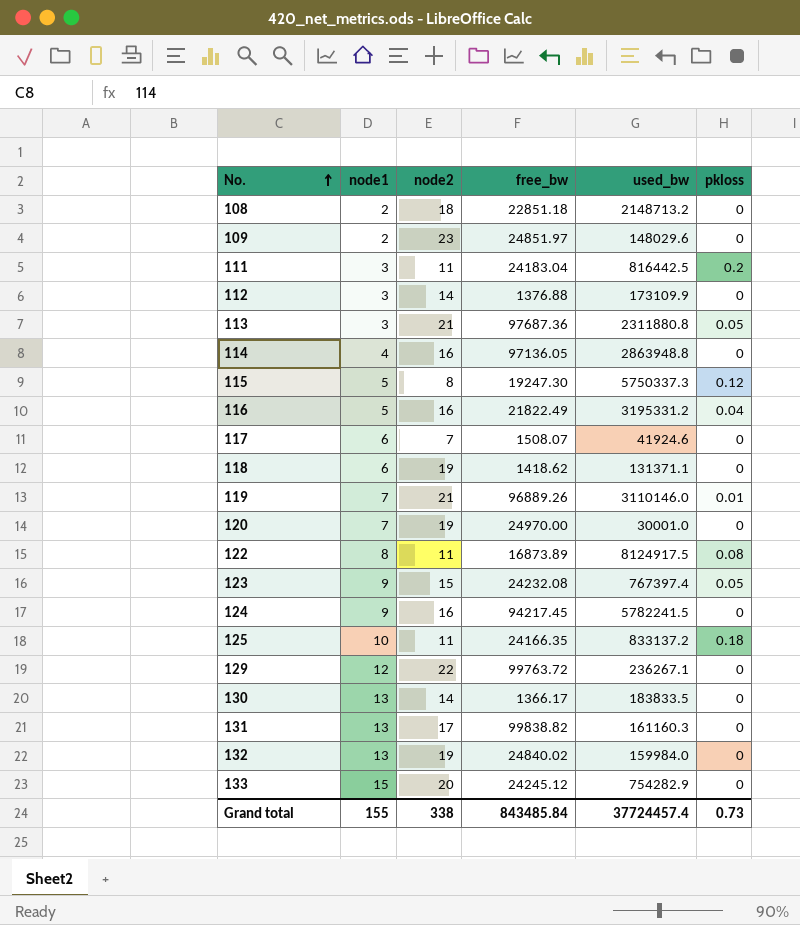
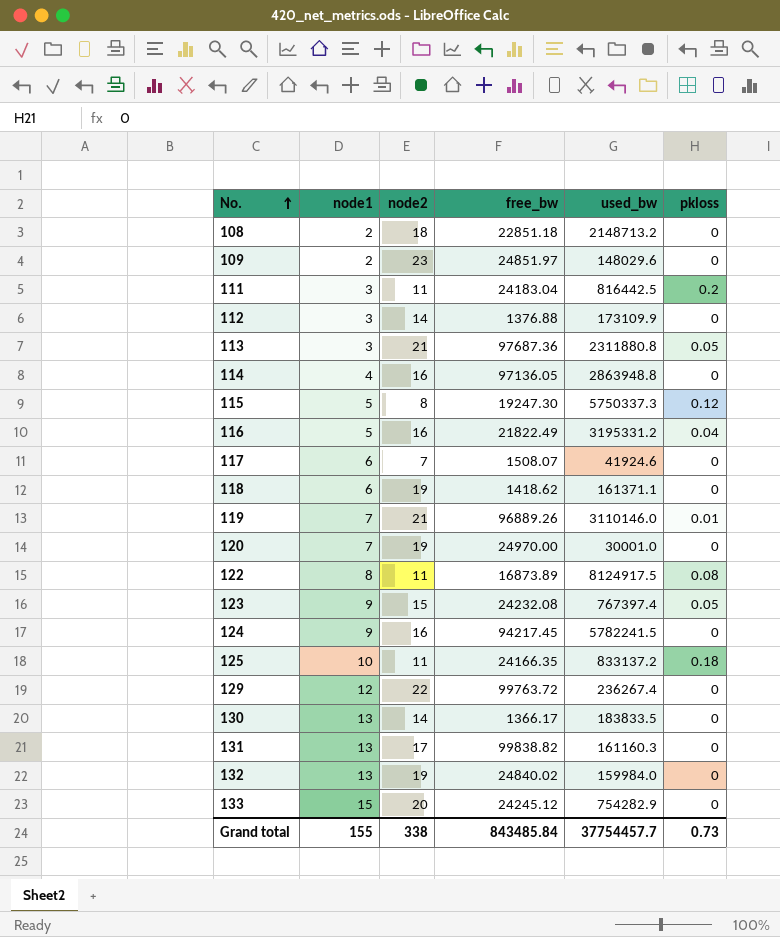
118 | used_bw: 131371.1 -> 161371.1
129 | used_bw: 236267.1 -> 236267.4
Grand total | used_bw: 37724457.4 -> 37754457.7

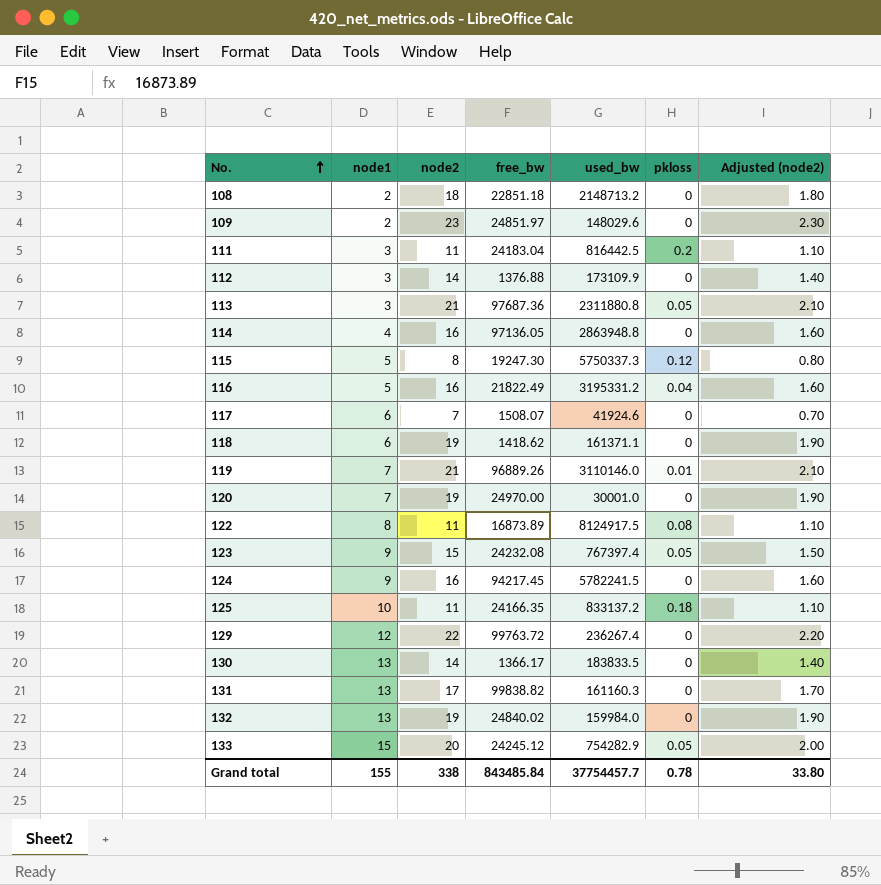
column Adjusted (node2) | formula: none -> [node2] * 0.1
133 | pkloss: 0 -> 0.05
Grand total | pkloss: 0.73 -> 0.78

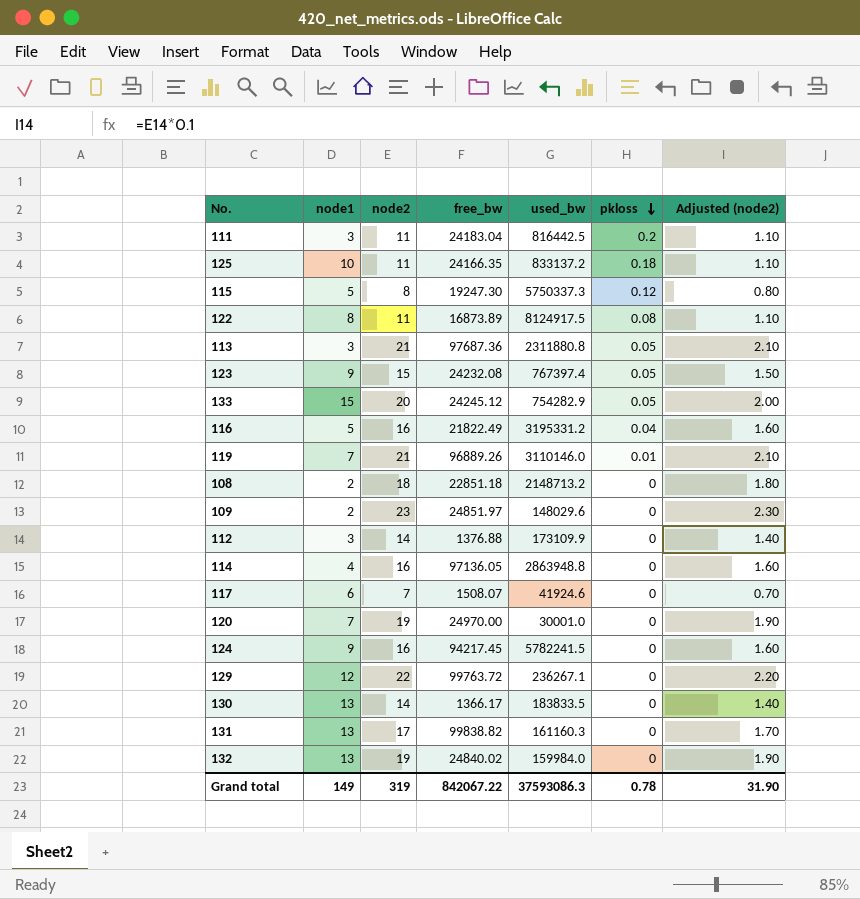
row order: No. ascending -> pkloss descending
row 118: 6 | 19 | 1418.62 | 161371.1 | 0 | 1.90 -> none
129 | used_bw: 236267.4 -> 236267.1
Grand total | node1: 155 -> 149
Grand total | node2: 338 -> 319
Grand total | free_bw: 843485.84 -> 842067.22
Grand total | used_bw: 37754457.7 -> 37593086.3
Grand total | Adjusted (node2): 33.80 -> 31.90

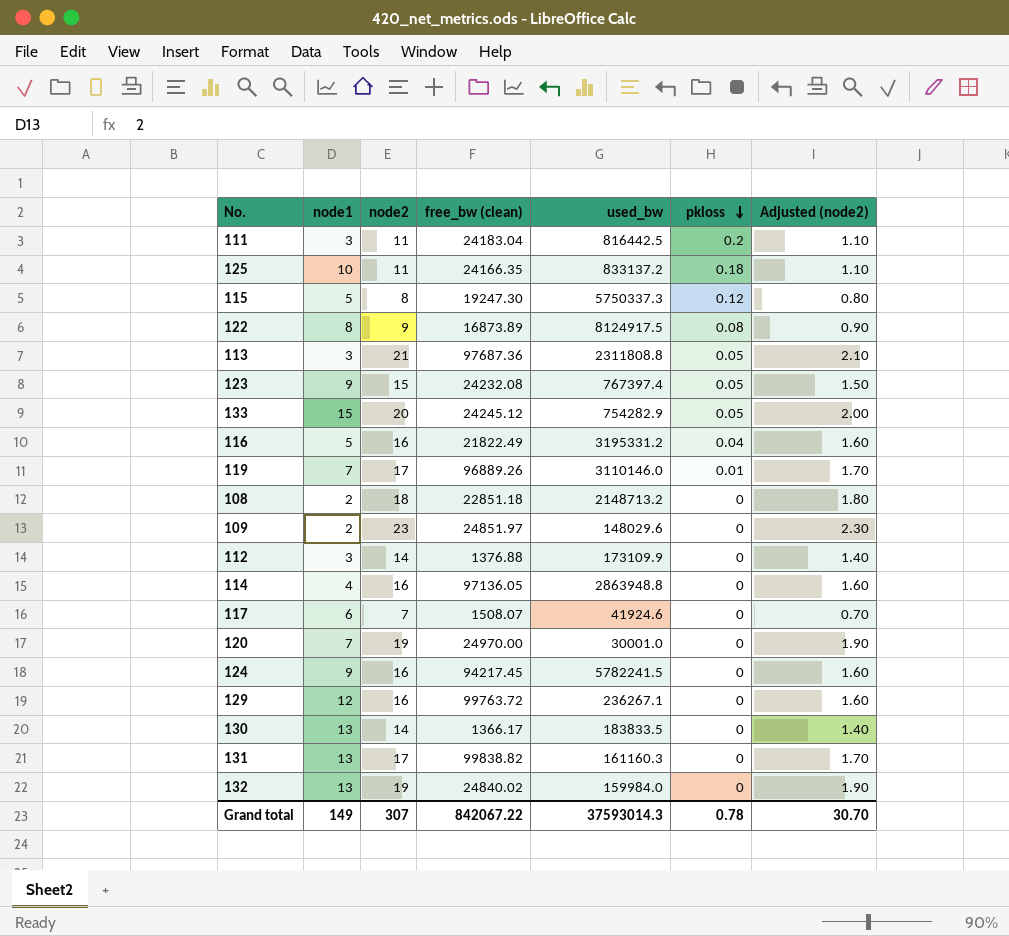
column name: free_bw -> free_bw (clean)
122 | node2: 11 -> 9
122 | Adjusted (node2): 1.10 -> 0.90
113 | used_bw: 2311880.8 -> 2311808.8
119 | node2: 21 -> 17
119 | Adjusted (node2): 2.10 -> 1.70
129 | node2: 22 -> 16
129 | Adjusted (node2): 2.20 -> 1.60
Grand total | node2: 319 -> 307
Grand total | used_bw: 37593086.3 -> 37593014.3
Grand total | Adjusted (node2): 31.90 -> 30.70

